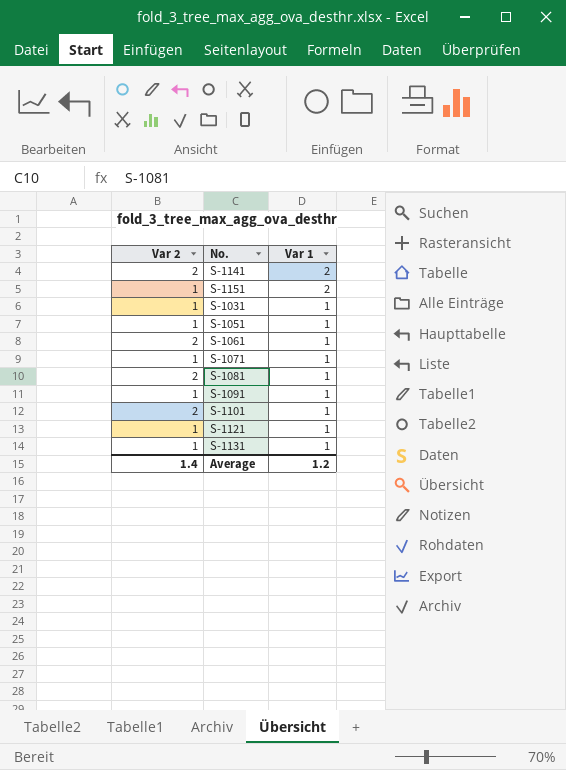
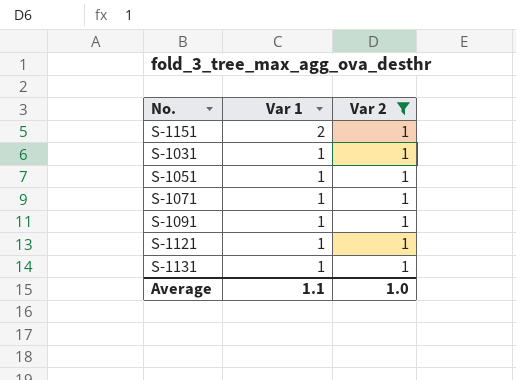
filter: none -> Var 2 = 1
column Var 2 | position: 1 -> 3
Average | Var 1: 1.2 -> 1.1
Average | Var 2: 1.4 -> 1.0

